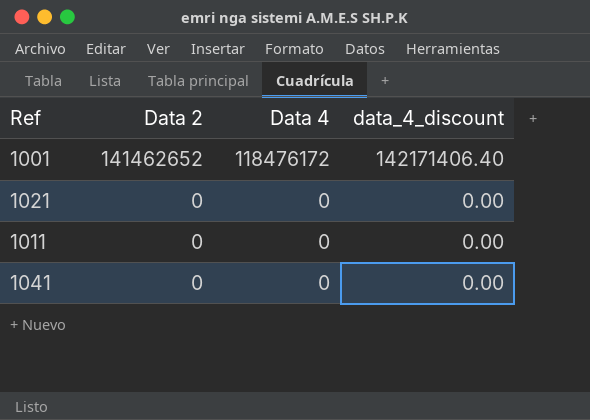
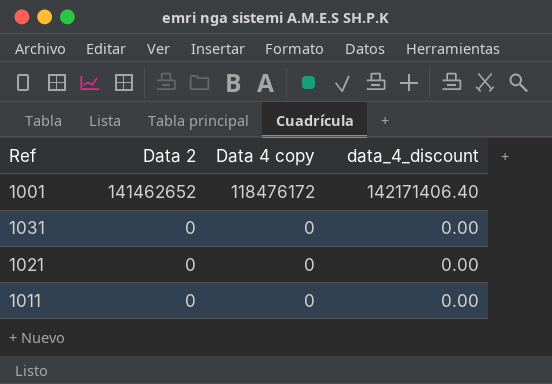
column name: Data 4 -> Data 4 copy
row 1041: 0 | 0 | 0.00 -> none
row 1031: none -> 0 | 0 | 0.00

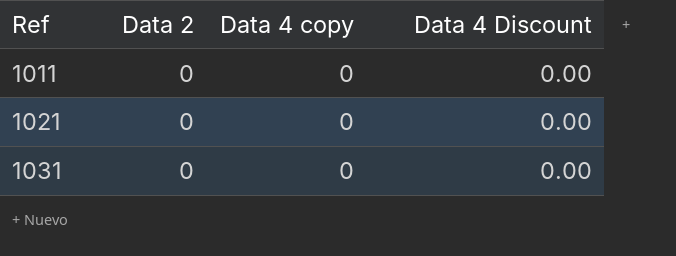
row order: Data 2 descending -> Ref ascending
column name: data_4_discount -> Data 4 Discount
row 1001: 141462652 | 118476172 | 142171406.40 -> none

